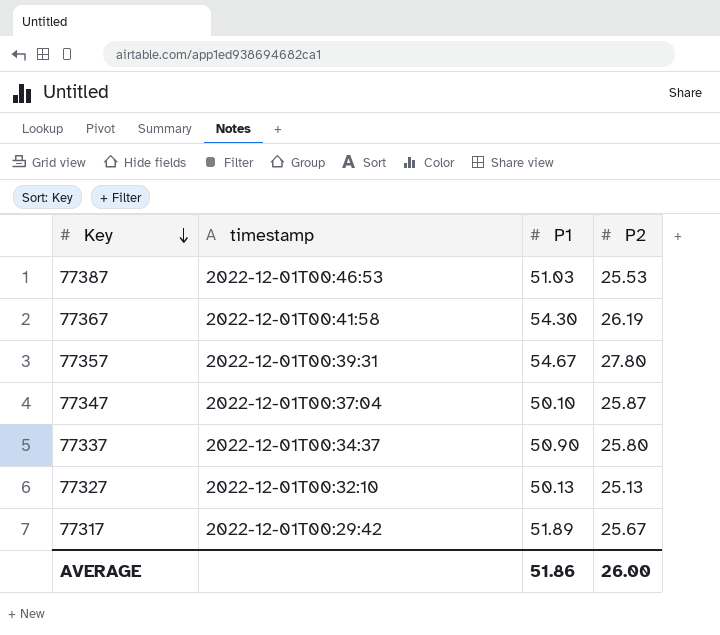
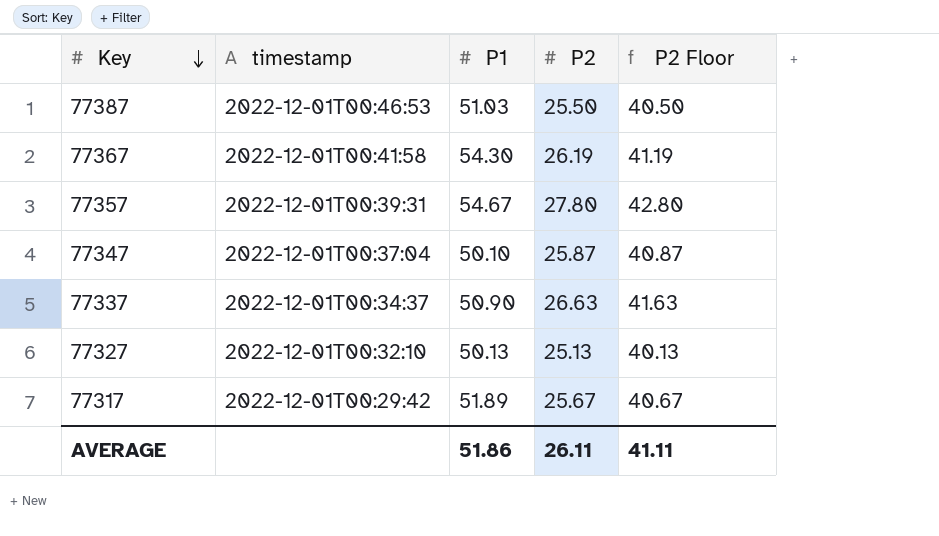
column P2 Floor | formula: none -> [P2] + 15
77387 | P2: 25.53 -> 25.50
77337 | P2: 25.80 -> 26.63
AVERAGE | P2: 26.00 -> 26.11

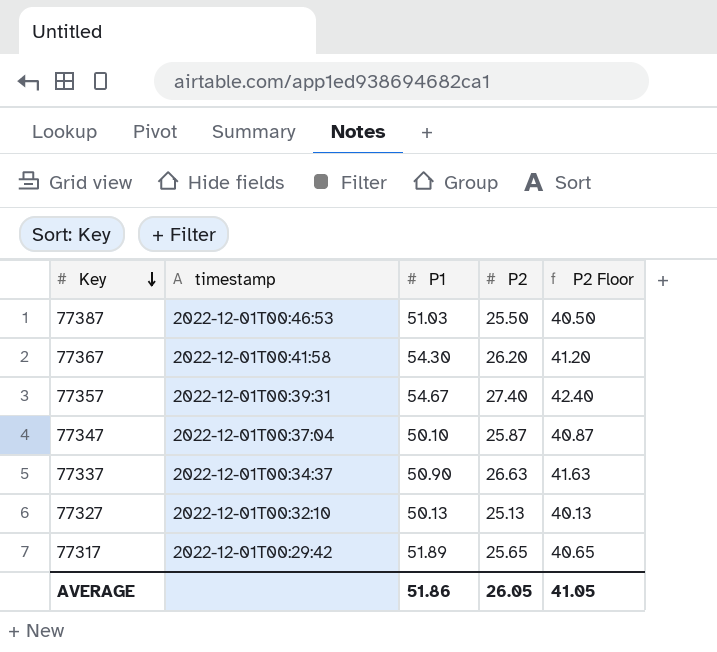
77367 | P2: 26.19 -> 26.20
77367 | P2 Floor: 41.19 -> 41.20
77357 | P2: 27.80 -> 27.40
77357 | P2 Floor: 42.80 -> 42.40
77317 | P2: 25.67 -> 25.65
77317 | P2 Floor: 40.67 -> 40.65
AVERAGE | P2: 26.11 -> 26.05
AVERAGE | P2 Floor: 41.11 -> 41.05

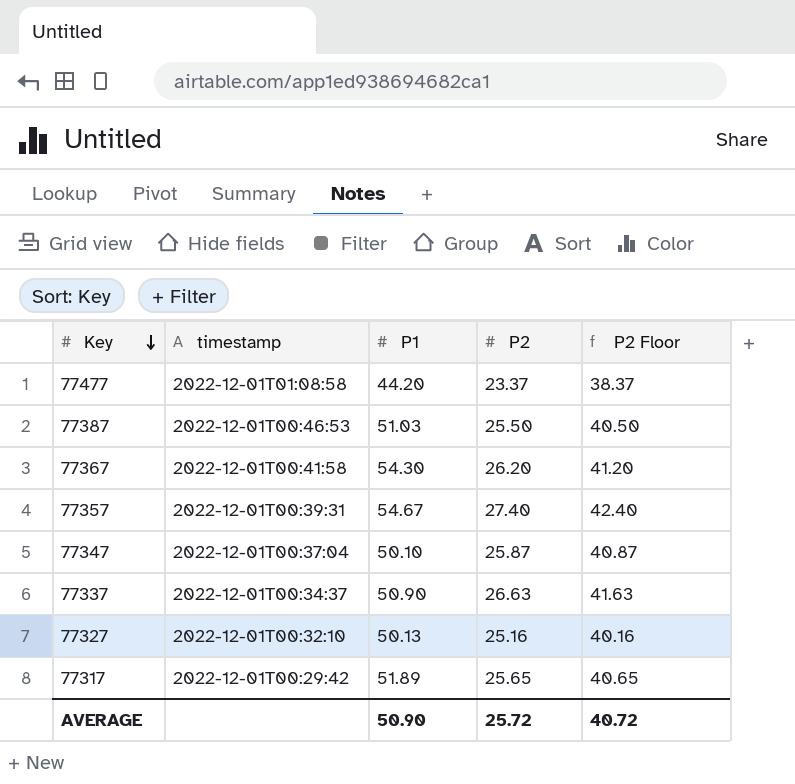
row 77477: none -> 2022-12-01T01:08:58 | 44.20 | 23.37 | 38.37
77327 | P2: 25.13 -> 25.16
77327 | P2 Floor: 40.13 -> 40.16
AVERAGE | P1: 51.86 -> 50.90
AVERAGE | P2: 26.05 -> 25.72
AVERAGE | P2 Floor: 41.05 -> 40.72

